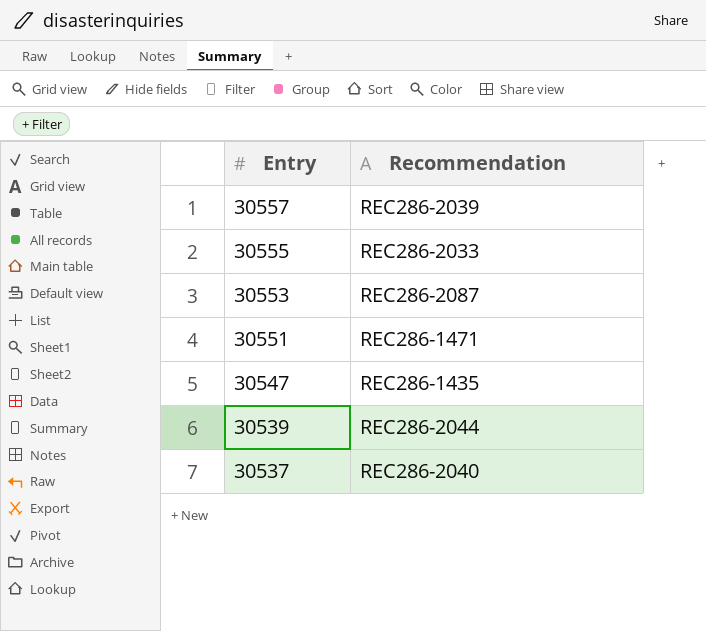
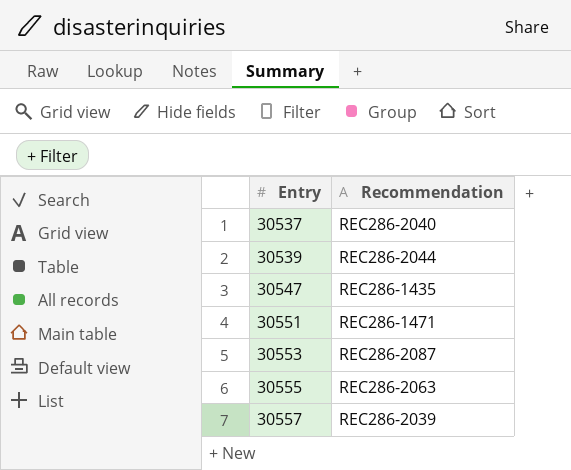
row order: Entry descending -> Entry ascending
30555 | Recommendation: REC286-2033 -> REC286-2063

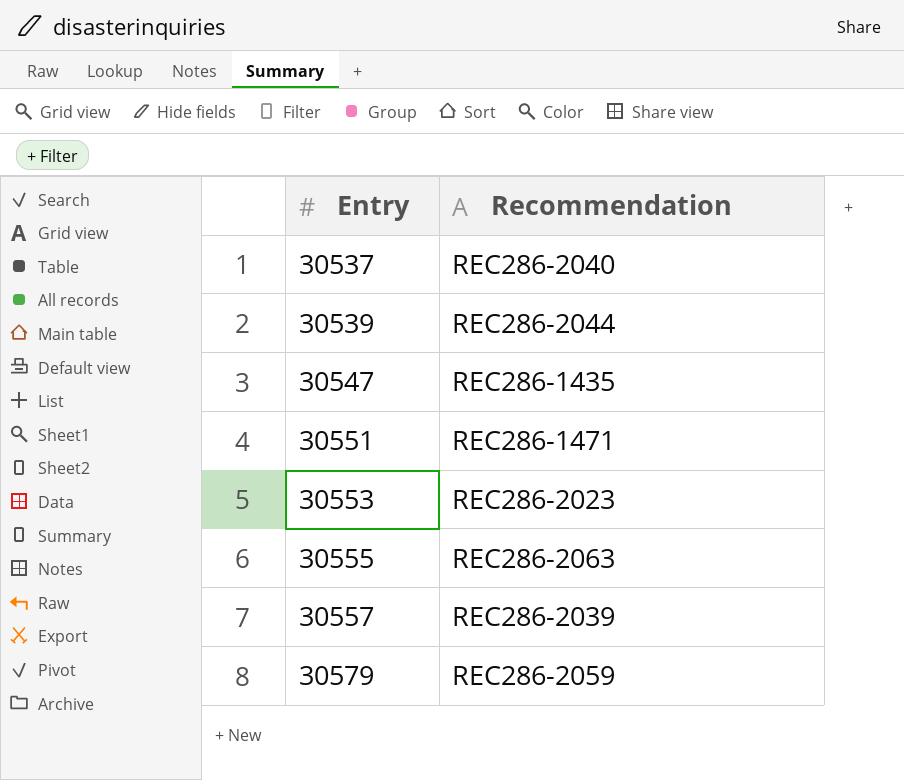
30553 | Recommendation: REC286-2087 -> REC286-2023
row 30579: none -> REC286-2059

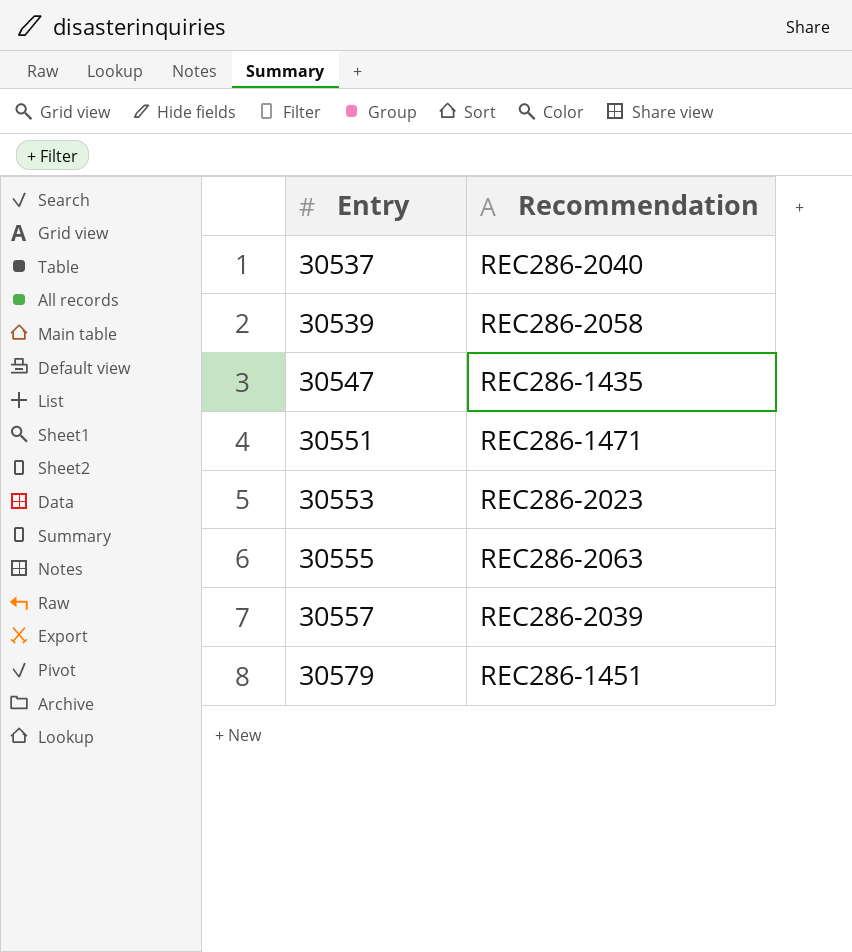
30539 | Recommendation: REC286-2044 -> REC286-2058
30579 | Recommendation: REC286-2059 -> REC286-1451

